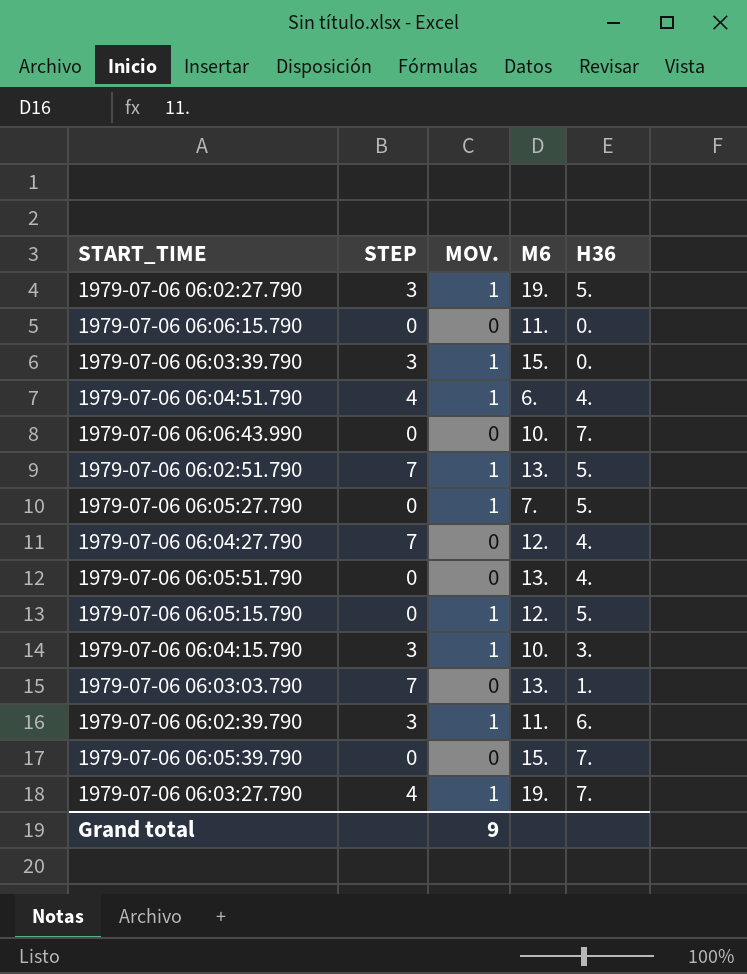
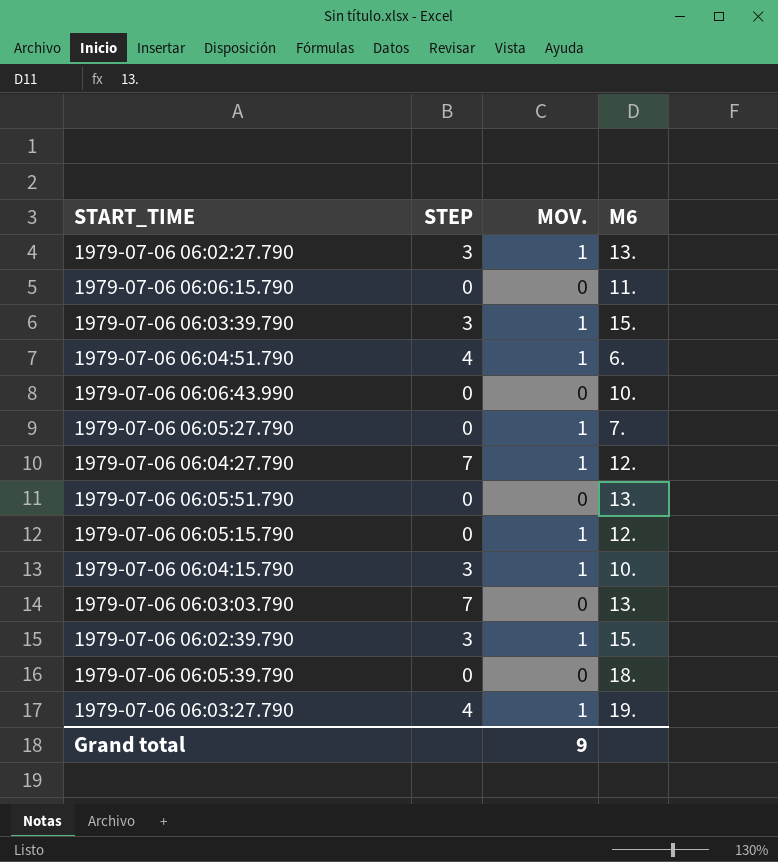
column H36 | position: 5 -> none
row 1979-07-06 06:02:51.790: 7 | 1 | 13. | 5. -> none
1979-07-06 06:02:27.790 | M6: 19. -> 13.
1979-07-06 06:04:27.790 | MOV.: 0 -> 1
1979-07-06 06:02:39.790 | M6: 11. -> 15.
1979-07-06 06:05:39.790 | M6: 15. -> 18.

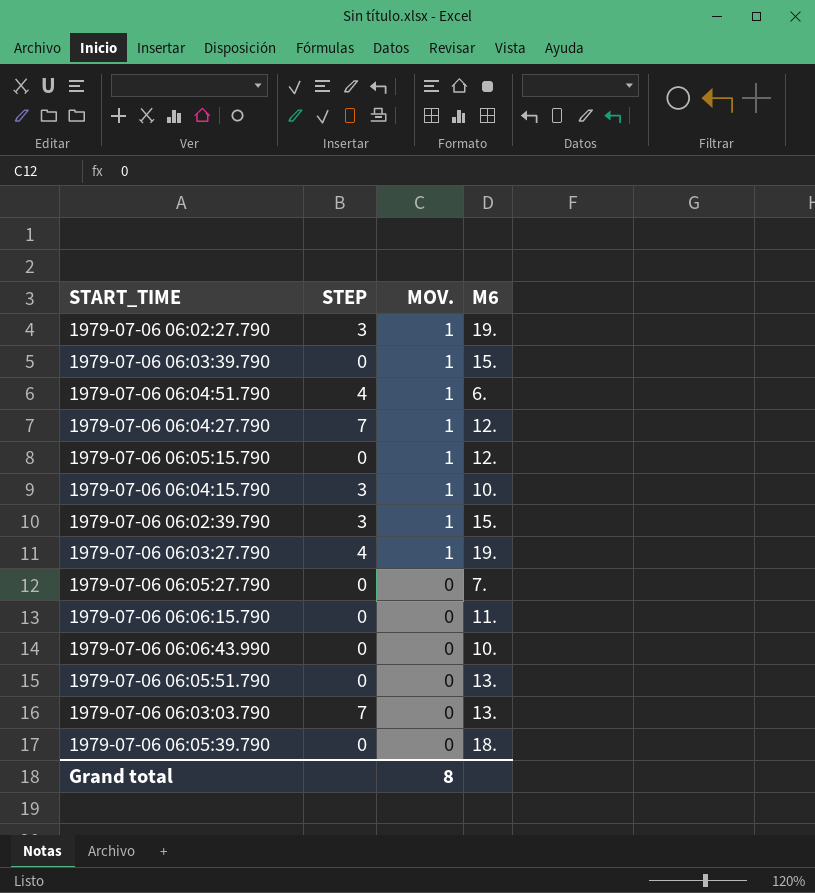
row order: none -> MOV. descending
1979-07-06 06:02:27.790 | M6: 13. -> 19.
1979-07-06 06:03:39.790 | STEP: 3 -> 0
1979-07-06 06:05:27.790 | MOV.: 1 -> 0
Grand total | MOV.: 9 -> 8

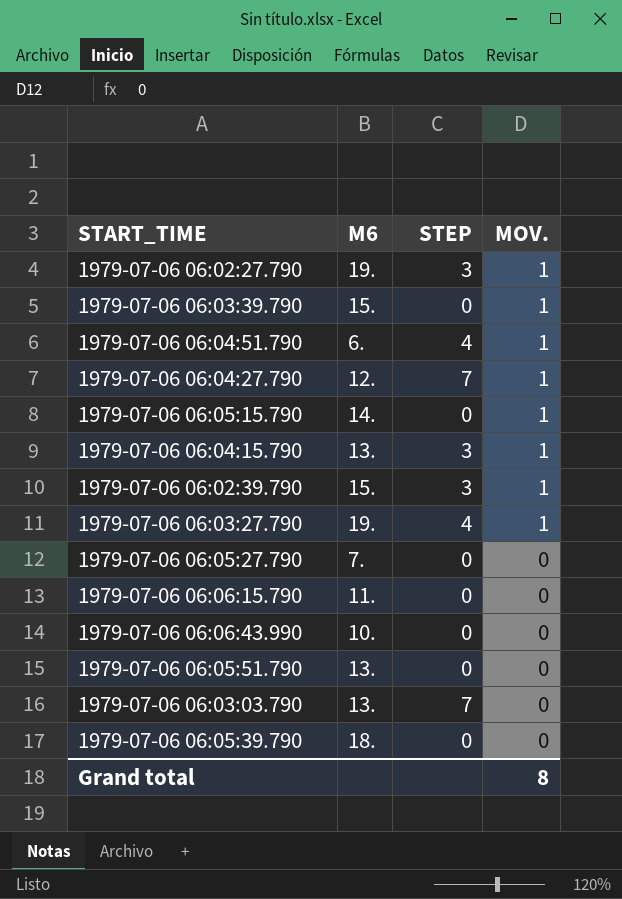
column M6 | position: 4 -> 2
1979-07-06 06:05:15.790 | M6: 12. -> 14.
1979-07-06 06:04:15.790 | M6: 10. -> 13.

